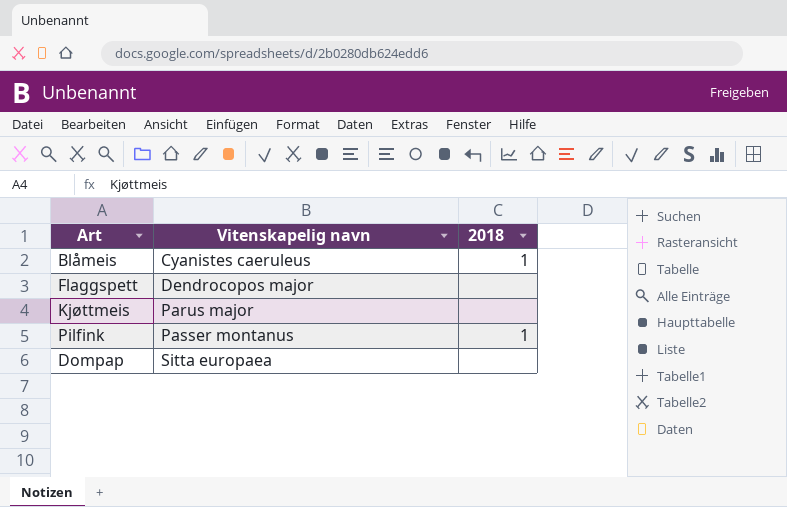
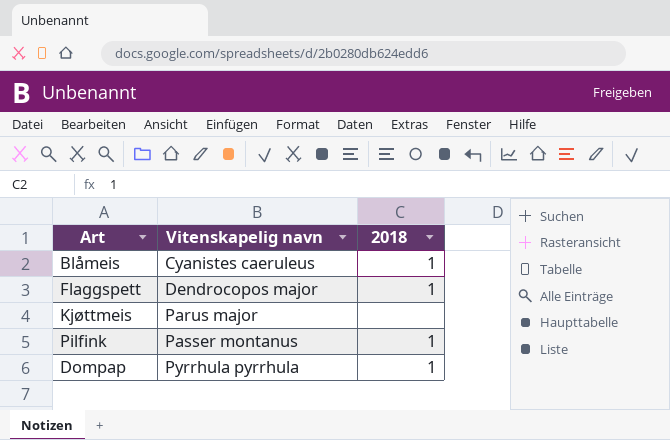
Flaggspett | 2018: none -> 1
Dompap | Vitenskapelig navn: Sitta europaea -> Pyrrhula pyrrhula
Dompap | 2018: none -> 1

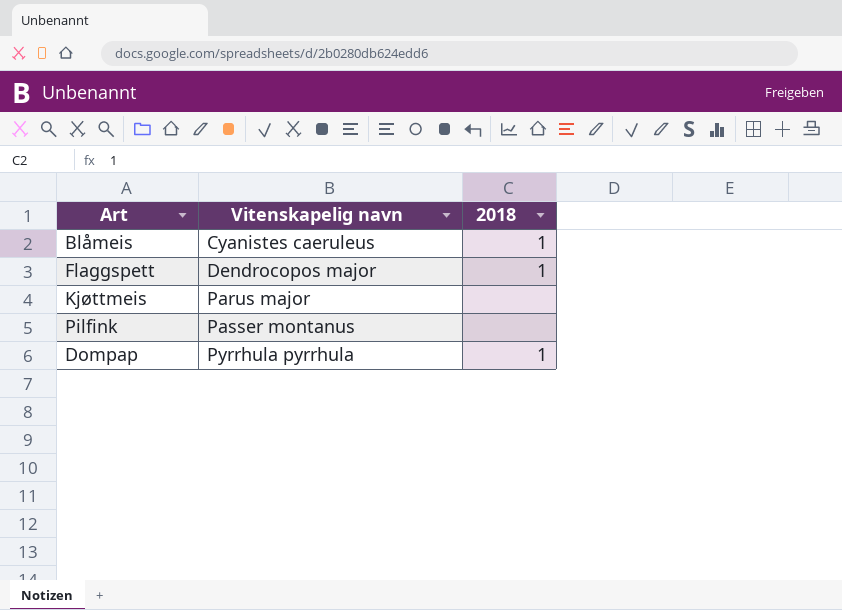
Pilfink | 2018: 1 -> none

